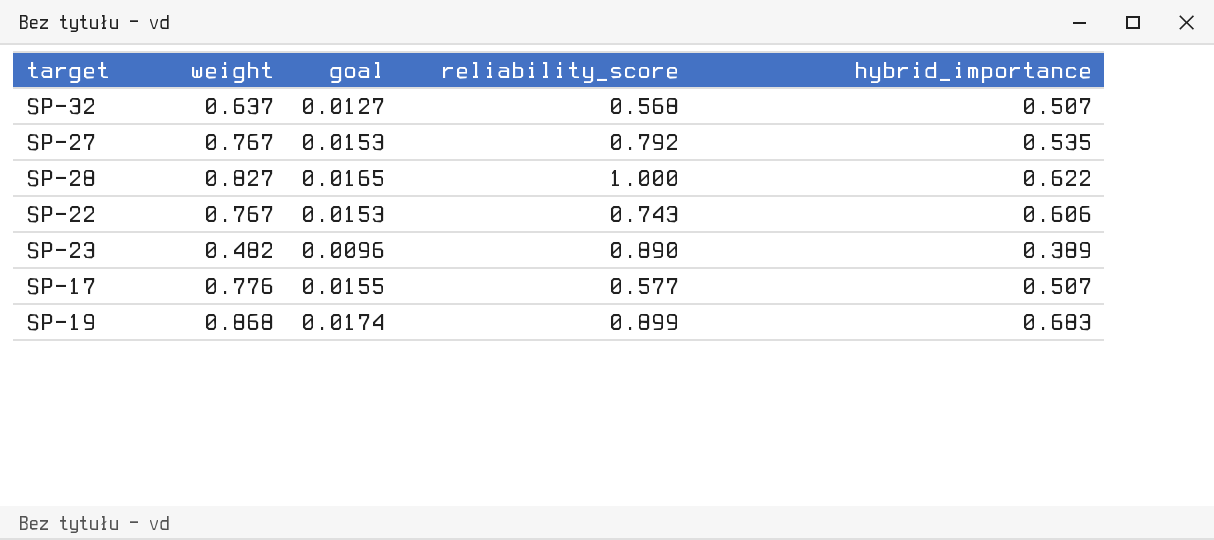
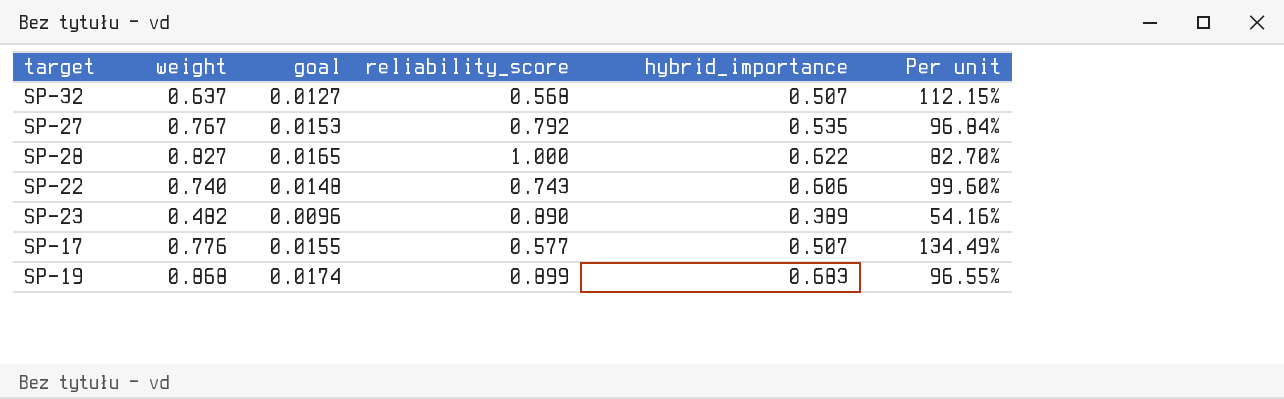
column Per unit | formula: none -> [weight] / [reliability_score]
SP-22 | weight: 0.767 -> 0.740
SP-22 | goal: 0.0153 -> 0.0148

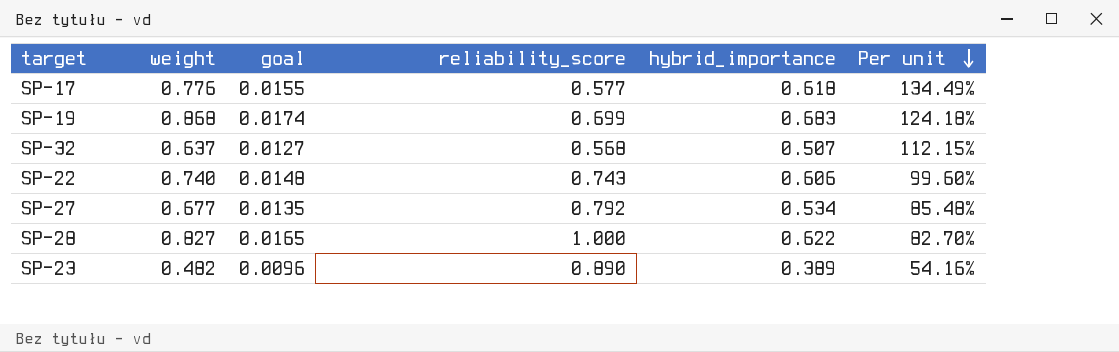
row order: none -> Per unit descending
SP-17 | hybrid_importance: 0.507 -> 0.618
SP-19 | reliability_score: 0.899 -> 0.699
SP-19 | Per unit: 96.55% -> 124.18%
SP-27 | weight: 0.767 -> 0.677
SP-27 | goal: 0.0153 -> 0.0135
SP-27 | hybrid_importance: 0.535 -> 0.534
SP-27 | Per unit: 96.84% -> 85.48%

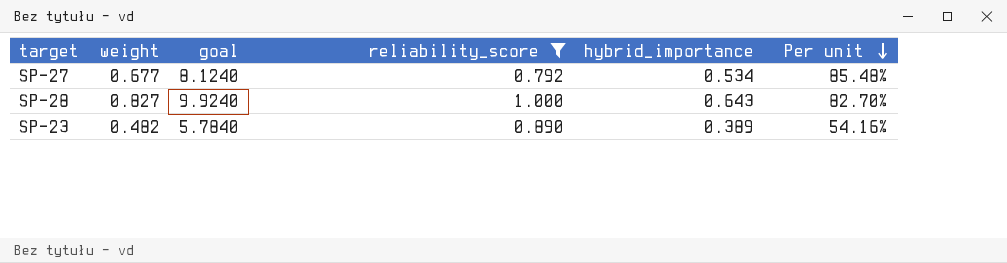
filter: none -> reliability_score >= 0.792
column goal | formula: [weight] * 0.02 -> [weight] * 12
SP-28 | hybrid_importance: 0.622 -> 0.643

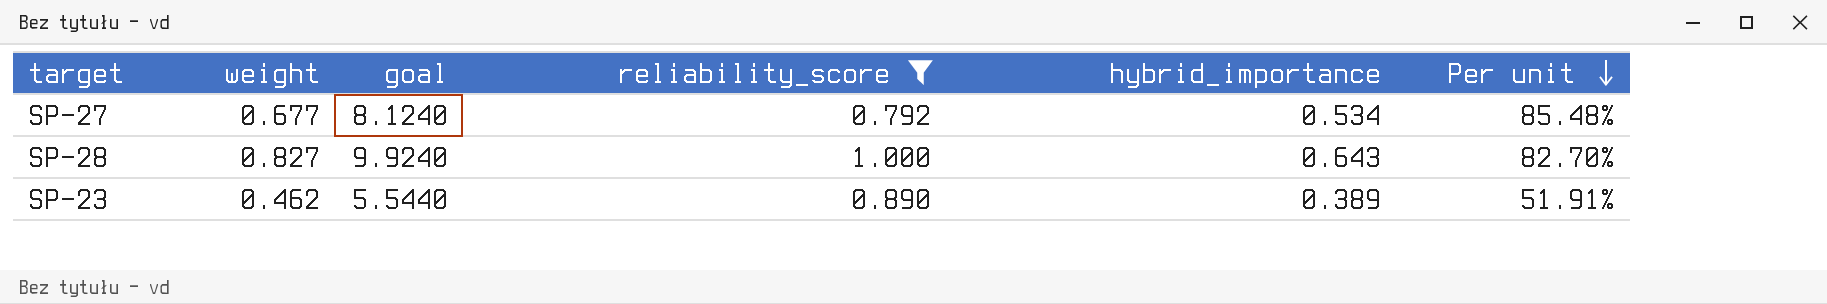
SP-23 | weight: 0.482 -> 0.462
SP-23 | goal: 5.7840 -> 5.5440
SP-23 | Per unit: 54.16% -> 51.91%

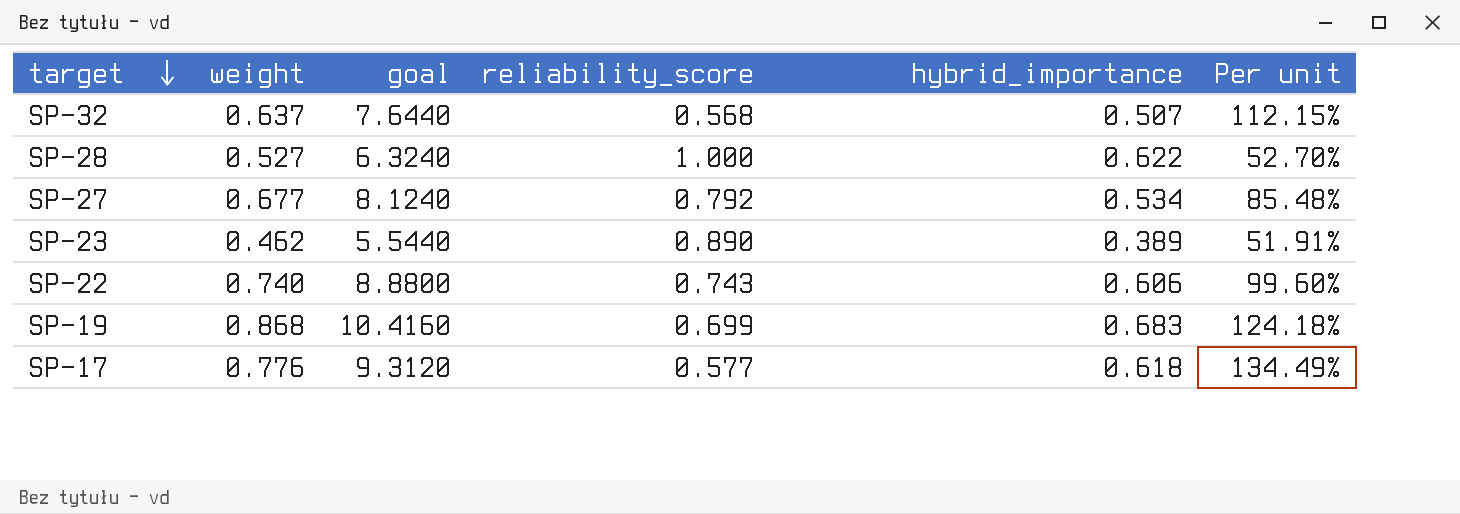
filter: reliability_score >= 0.792 -> none
row order: Per unit descending -> target descending
SP-28 | weight: 0.827 -> 0.527
SP-28 | goal: 9.9240 -> 6.3240
SP-28 | hybrid_importance: 0.643 -> 0.622
SP-28 | Per unit: 82.70% -> 52.70%

